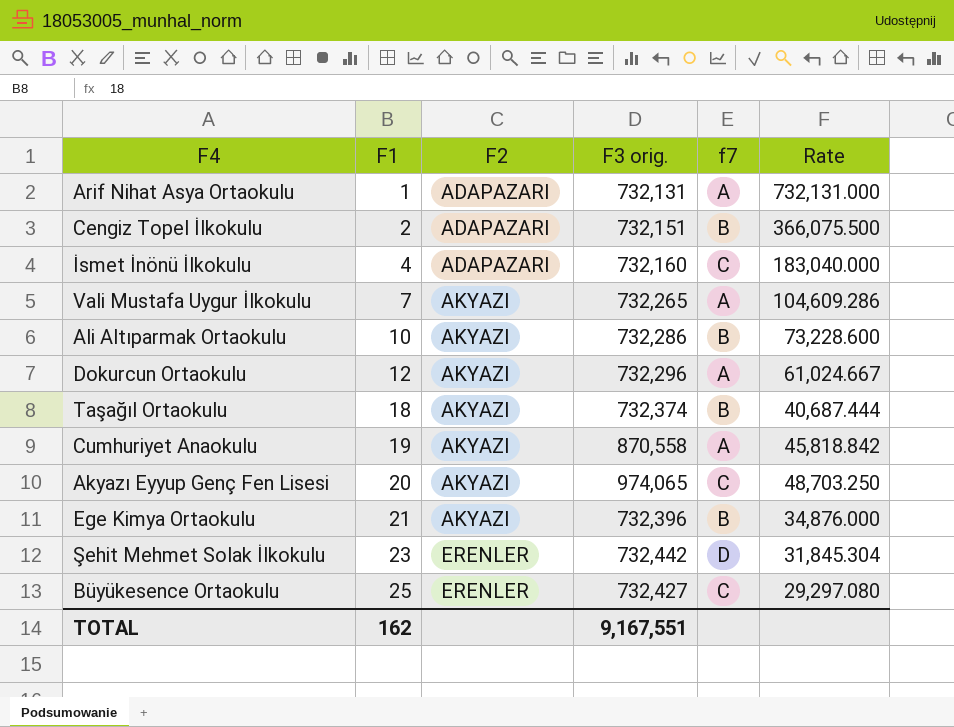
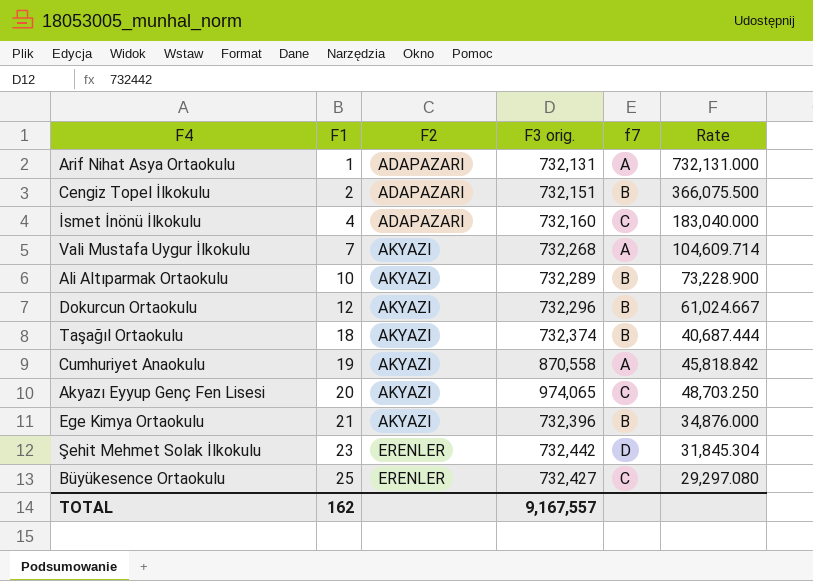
Vali Mustafa Uygur İlkokulu | F3 orig.: 732,265 -> 732,268
Vali Mustafa Uygur İlkokulu | Rate: 104,609.286 -> 104,609.714
Ali Altıparmak Ortaokulu | F3 orig.: 732,286 -> 732,289
Ali Altıparmak Ortaokulu | Rate: 73,228.600 -> 73,228.900
Dokurcun Ortaokulu | f7: A -> B
TOTAL | F3 orig.: 9,167,551 -> 9,167,557

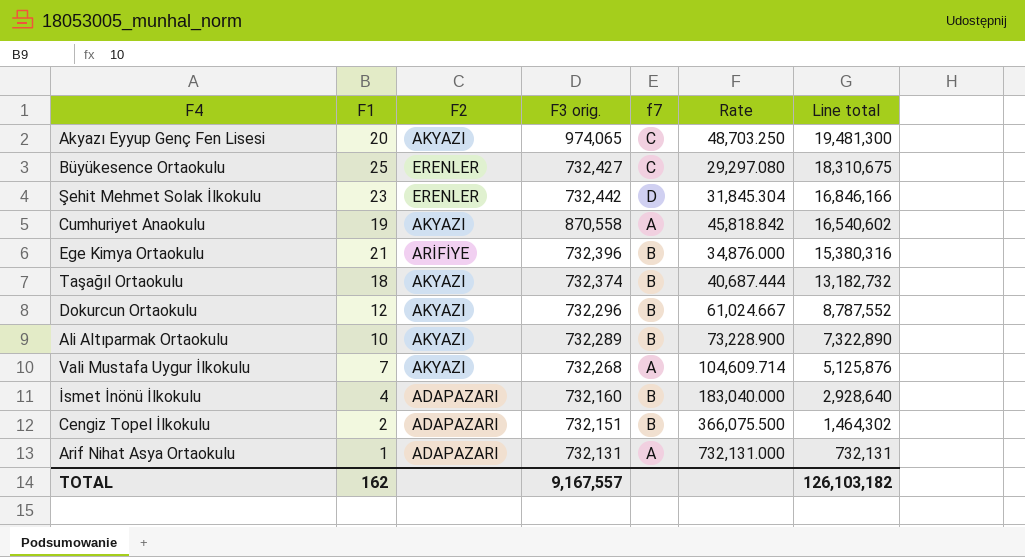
row order: F1 ascending -> Line total descending
column Line total | formula: none -> [F1] * [F3 orig.]
Ege Kimya Ortaokulu | F2: AKYAZI -> ARİFİYE
İsmet İnönü İlkokulu | f7: C -> B

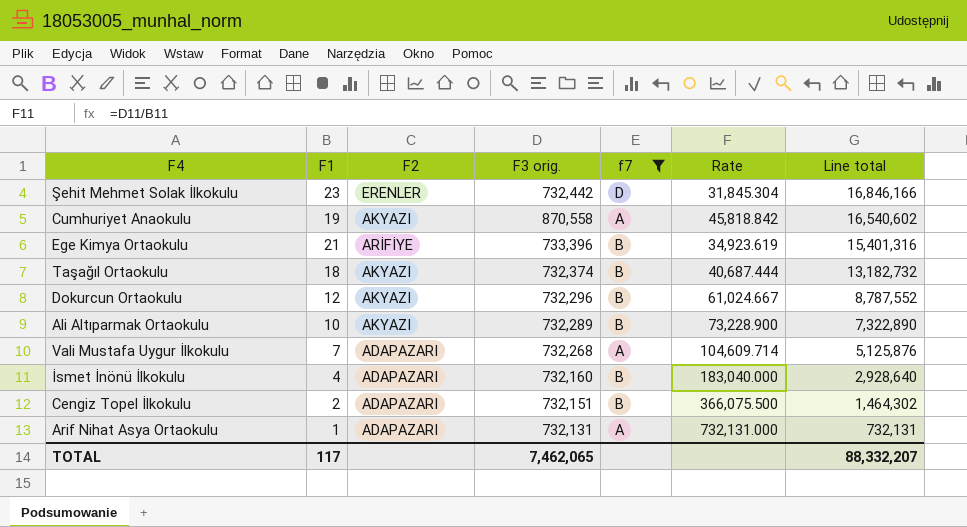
filter: none -> f7 != C
Ege Kimya Ortaokulu | F3 orig.: 732,396 -> 733,396
Ege Kimya Ortaokulu | Rate: 34,876.000 -> 34,923.619
Ege Kimya Ortaokulu | Line total: 15,380,316 -> 15,401,316
Vali Mustafa Uygur İlkokulu | F2: AKYAZI -> ADAPAZARI
TOTAL | F1: 162 -> 117
TOTAL | F3 orig.: 9,167,557 -> 7,462,065
TOTAL | Line total: 126,103,182 -> 88,332,207

